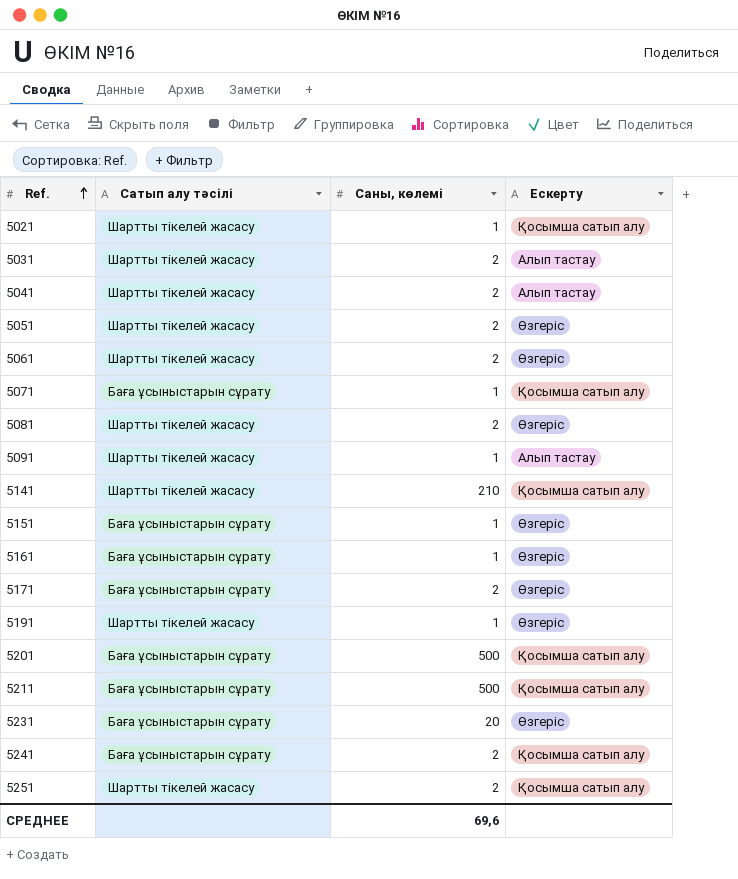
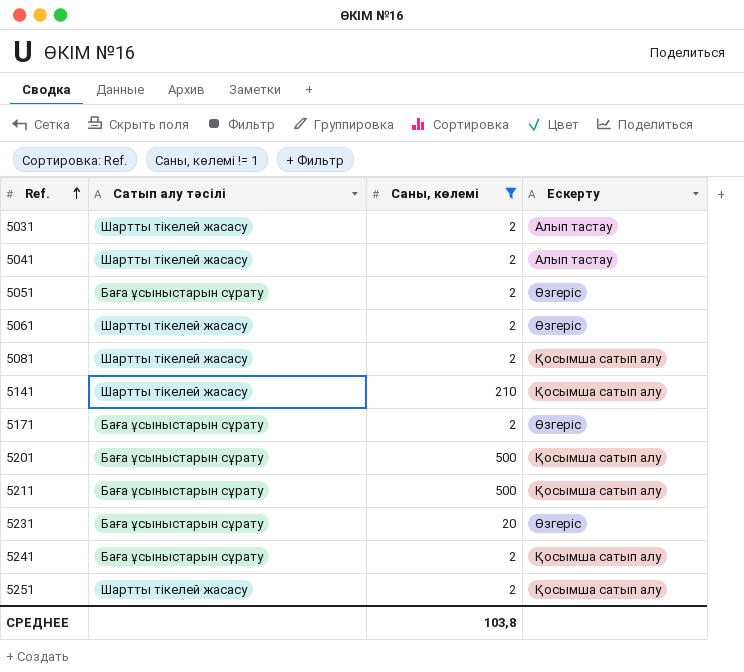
filter: none -> Саны, көлемі != 1
5051 | Сатып алу тәсілі: Шартты тікелей жасасу -> Баға ұсыныстарын сұрату
5081 | Ескерту: Өзгеріс -> Қосымша сатып алу
СРЕДНЕЕ | Саны, көлемі: 69,6 -> 103,8

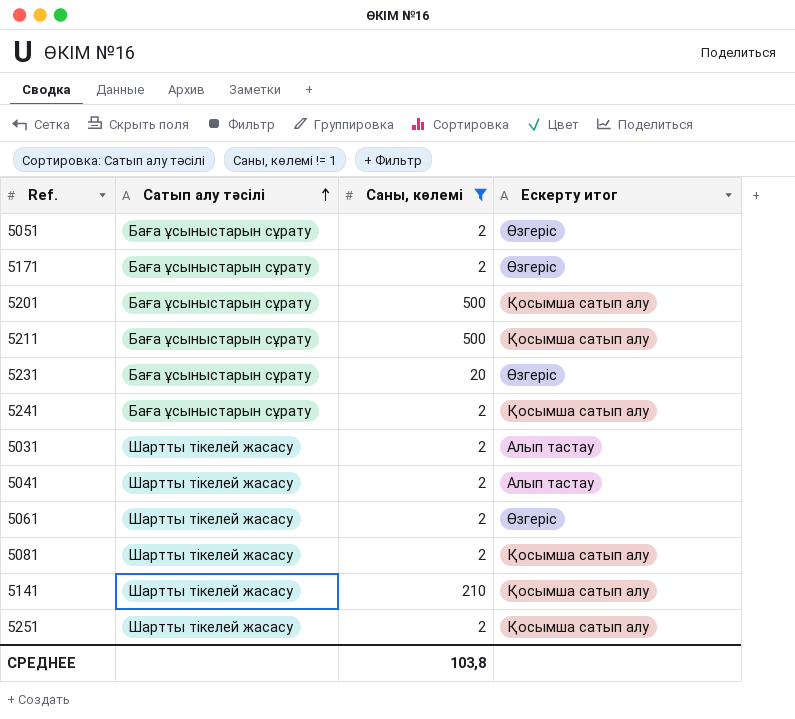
row order: Ref. ascending -> Сатып алу тәсілі ascending
column name: Ескерту -> Ескерту итог

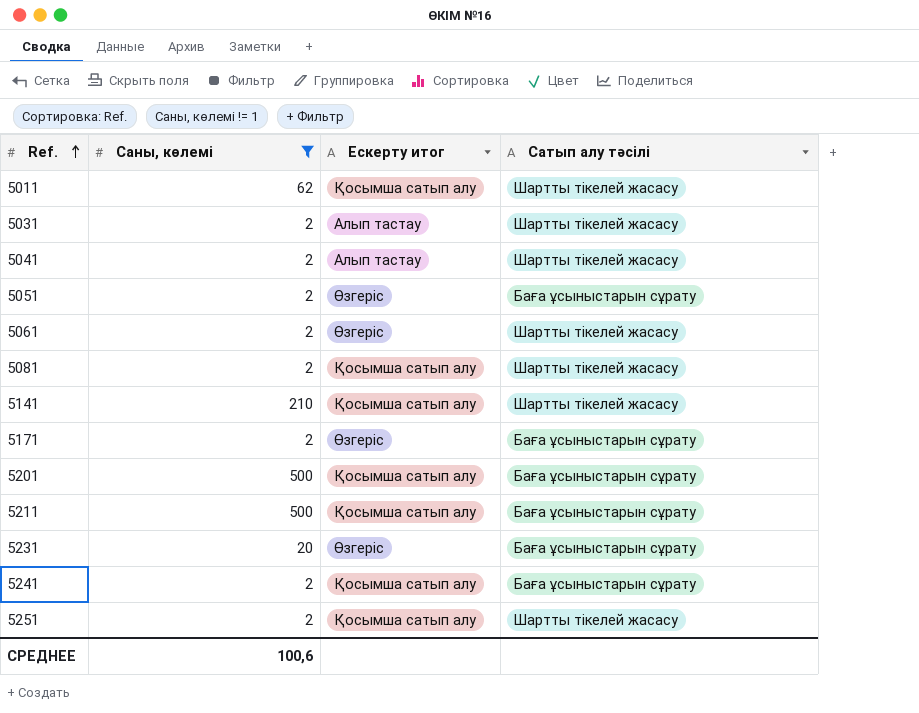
row order: Сатып алу тәсілі ascending -> Ref. ascending
column Сатып алу тәсілі | position: 2 -> 4
row 5011: none -> 62 | Қосымша сатып алу | Шартты тікелей жасасу
СРЕДНЕЕ | Саны, көлемі: 103,8 -> 100,6

